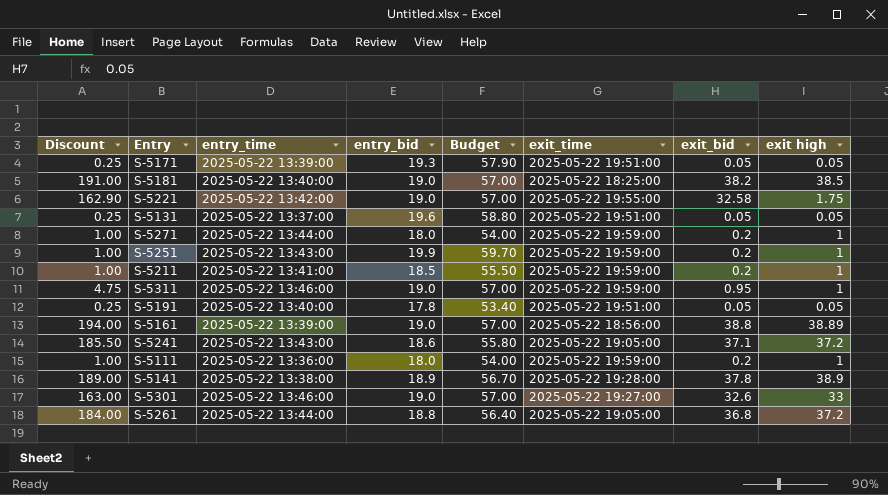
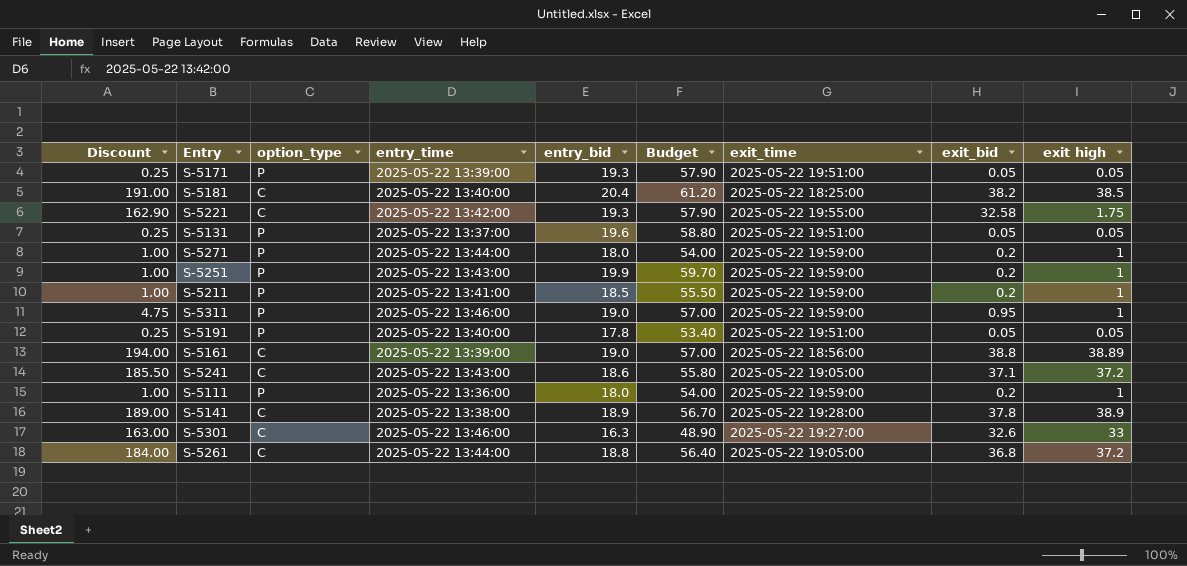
column option_type | position: none -> 3
S-5181 | entry_bid: 19.0 -> 20.4
S-5181 | Budget: 57.00 -> 61.20
S-5221 | entry_bid: 19.0 -> 19.3
S-5221 | Budget: 57.00 -> 57.90
S-5301 | entry_bid: 19.0 -> 16.3
S-5301 | Budget: 57.00 -> 48.90

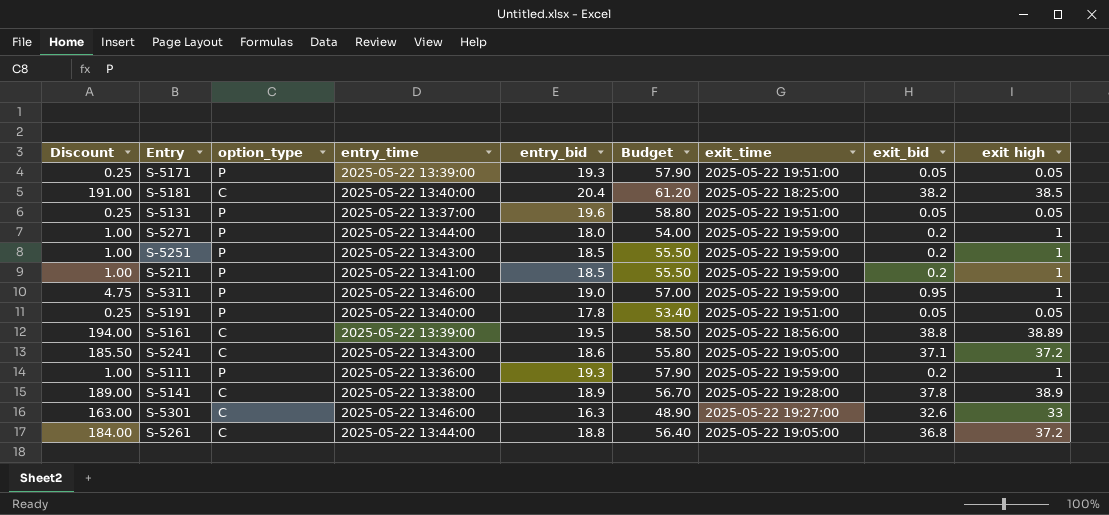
row S-5221: 162.90 | C | 2025-05-22 13:42:00 | 19.3 | 57.90 | 2025-05-22 19:55:00 | 32.58 | 1.75 -> none
S-5251 | entry_bid: 19.9 -> 18.5
S-5251 | Budget: 59.70 -> 55.50
S-5161 | entry_bid: 19.0 -> 19.5
S-5161 | Budget: 57.00 -> 58.50
S-5111 | entry_bid: 18.0 -> 19.3
S-5111 | Budget: 54.00 -> 57.90

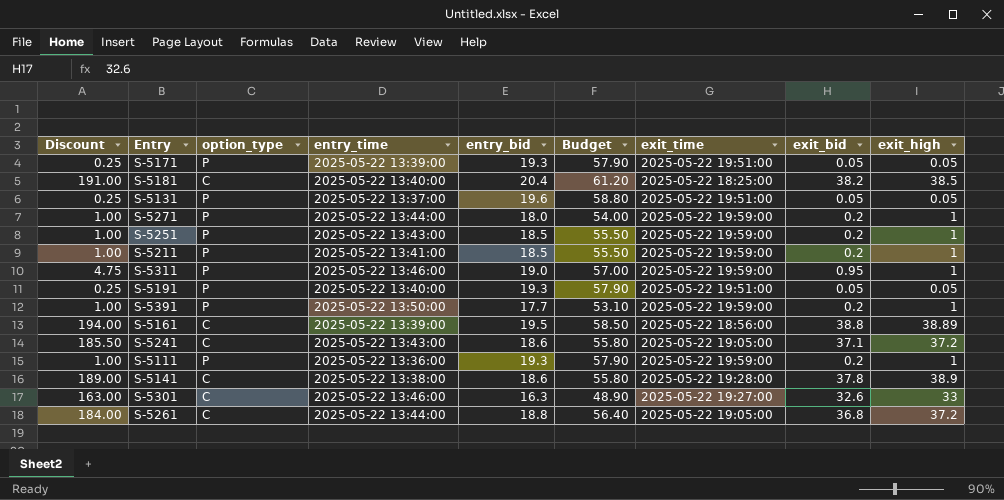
column name: exit high -> exit_high
S-5191 | entry_bid: 17.8 -> 19.3
S-5191 | Budget: 53.40 -> 57.90
row S-5391: none -> 1.00 | P | 2025-05-22 13:50:00 | 17.7 | 53.10 | 2025-05-22 19:59:00 | 0.2 | 1
S-5141 | entry_bid: 18.9 -> 18.6
S-5141 | Budget: 56.70 -> 55.80

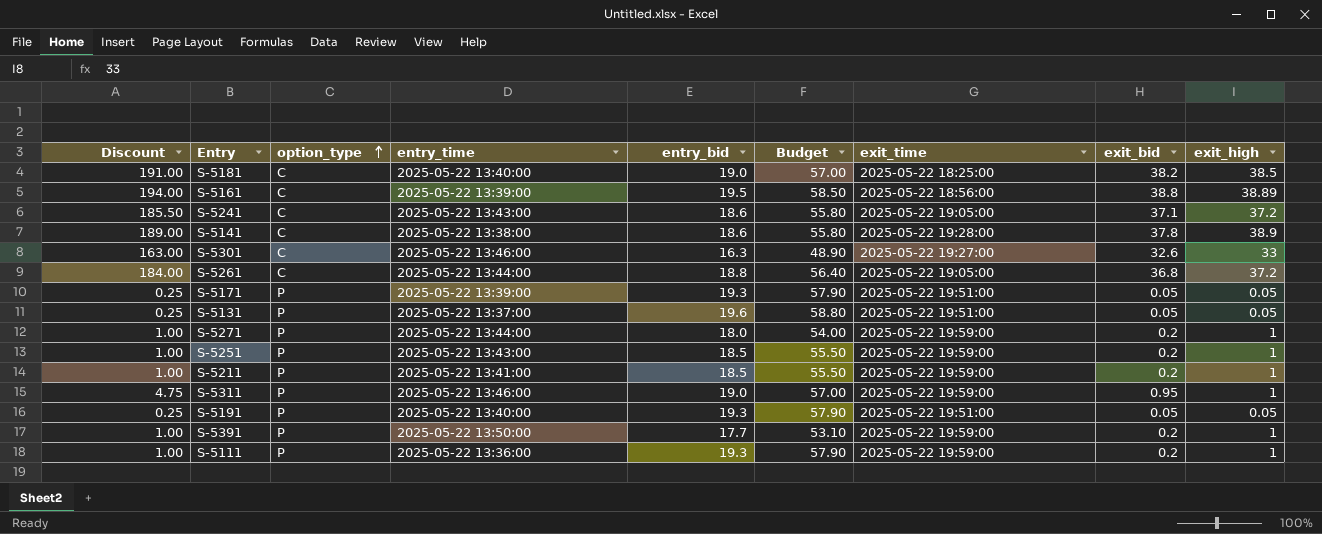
row order: none -> option_type ascending
S-5181 | entry_bid: 20.4 -> 19.0
S-5181 | Budget: 61.20 -> 57.00

